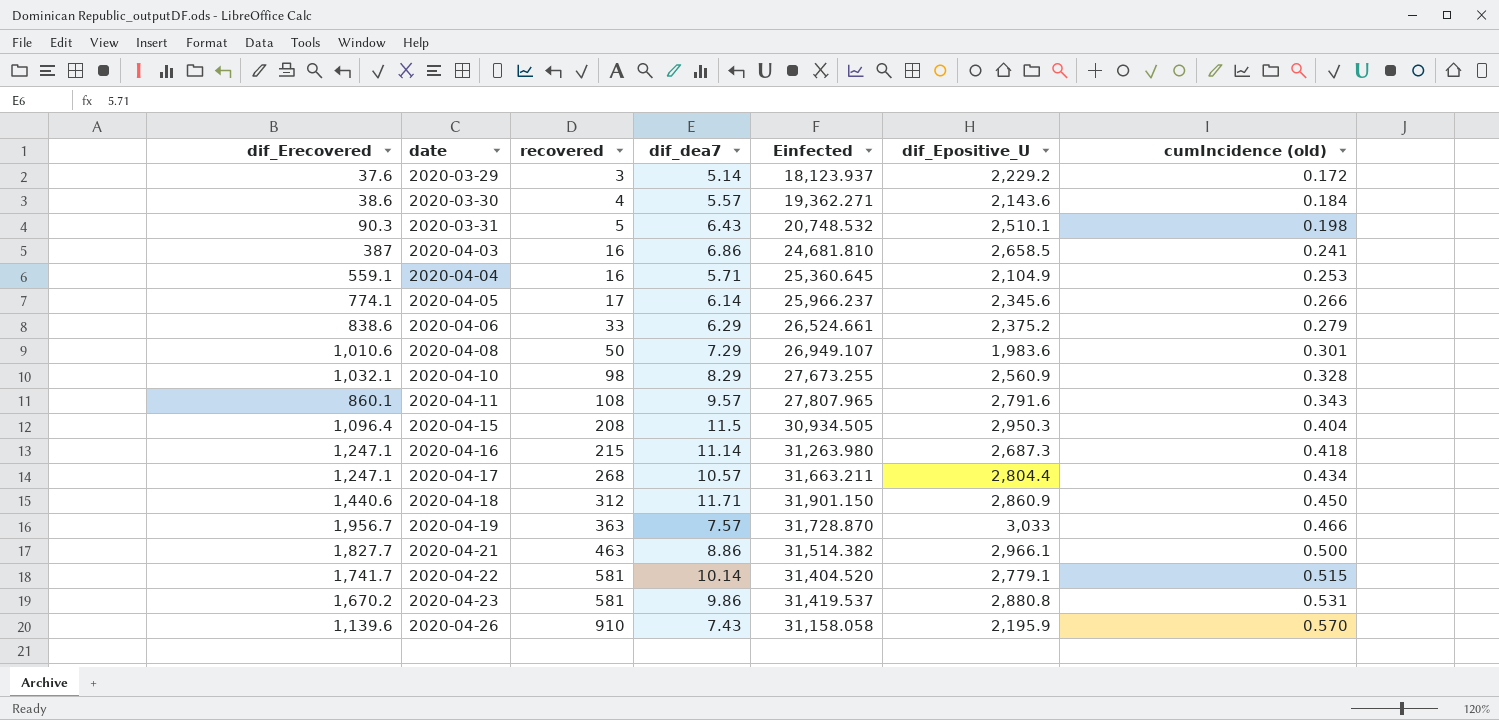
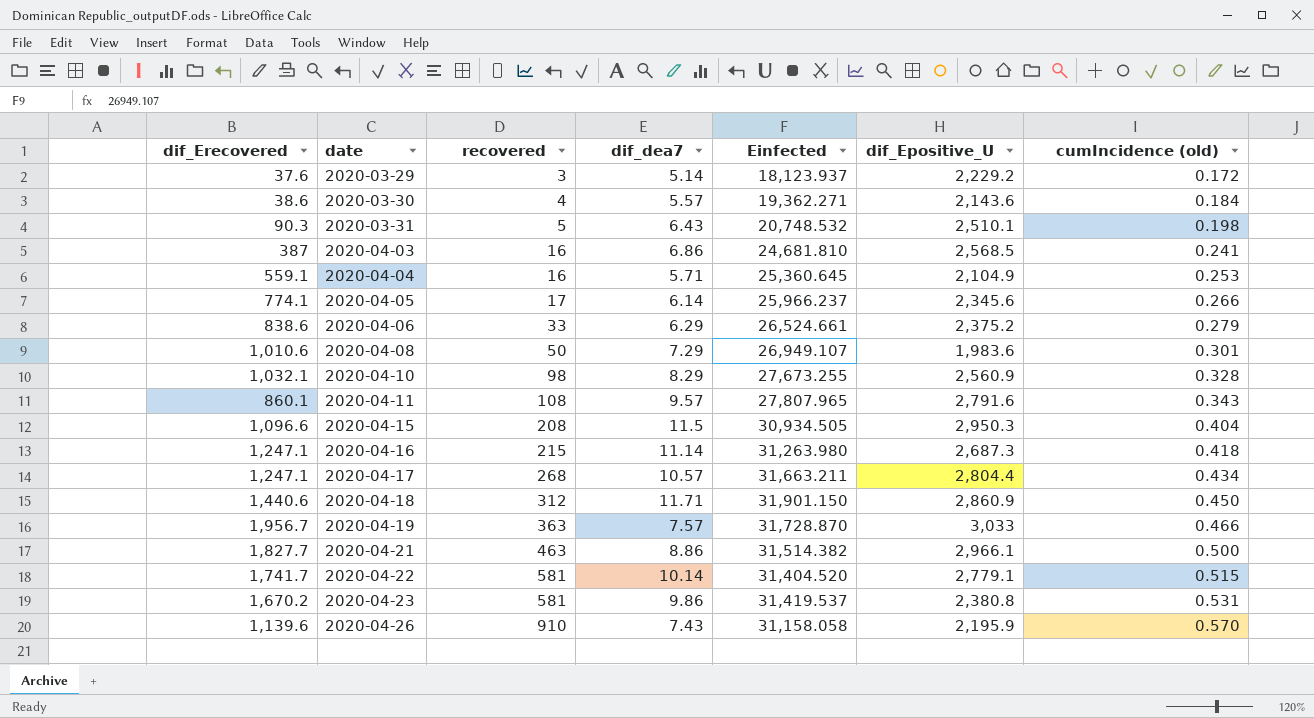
2020-04-03 | dif_Epositive_U: 2,658.5 -> 2,568.5
2020-04-15 | dif_Erecovered: 1,096.4 -> 1,096.6
2020-04-23 | dif_Epositive_U: 2,880.8 -> 2,380.8

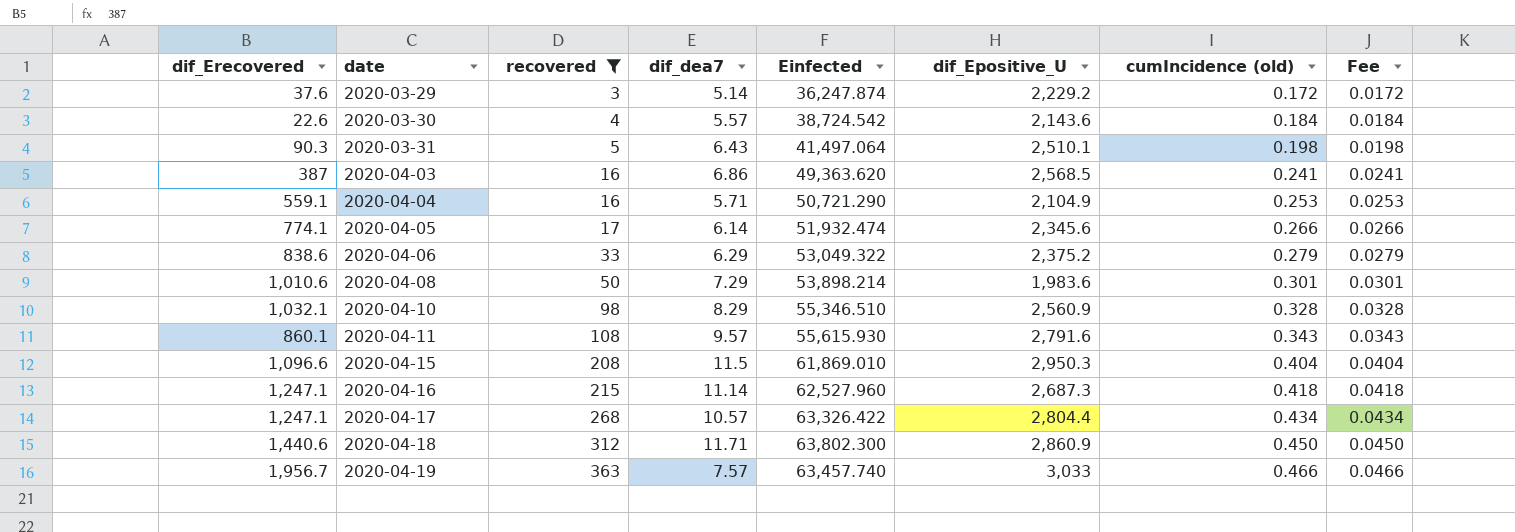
filter: none -> recovered <= 363
column Fee | formula: none -> [cumIncidence (old)] * 0.1
2020-03-29 | Einfected: 18,123.937 -> 36,247.874
2020-03-30 | dif_Erecovered: 38.6 -> 22.6
2020-03-30 | Einfected: 19,362.271 -> 38,724.542
2020-03-31 | Einfected: 20,748.532 -> 41,497.064
2020-04-03 | Einfected: 24,681.810 -> 49,363.620
2020-04-04 | Einfected: 25,360.645 -> 50,721.290
2020-04-05 | Einfected: 25,966.237 -> 51,932.474
2020-04-06 | Einfected: 26,524.661 -> 53,049.322
2020-04-08 | Einfected: 26,949.107 -> 53,898.214
2020-04-10 | Einfected: 27,673.255 -> 55,346.510
2020-04-11 | Einfected: 27,807.965 -> 55,615.930
2020-04-15 | Einfected: 30,934.505 -> 61,869.010
2020-04-16 | Einfected: 31,263.980 -> 62,527.960
2020-04-17 | Einfected: 31,663.211 -> 63,326.422
2020-04-18 | Einfected: 31,901.150 -> 63,802.300
2020-04-19 | Einfected: 31,728.870 -> 63,457.740

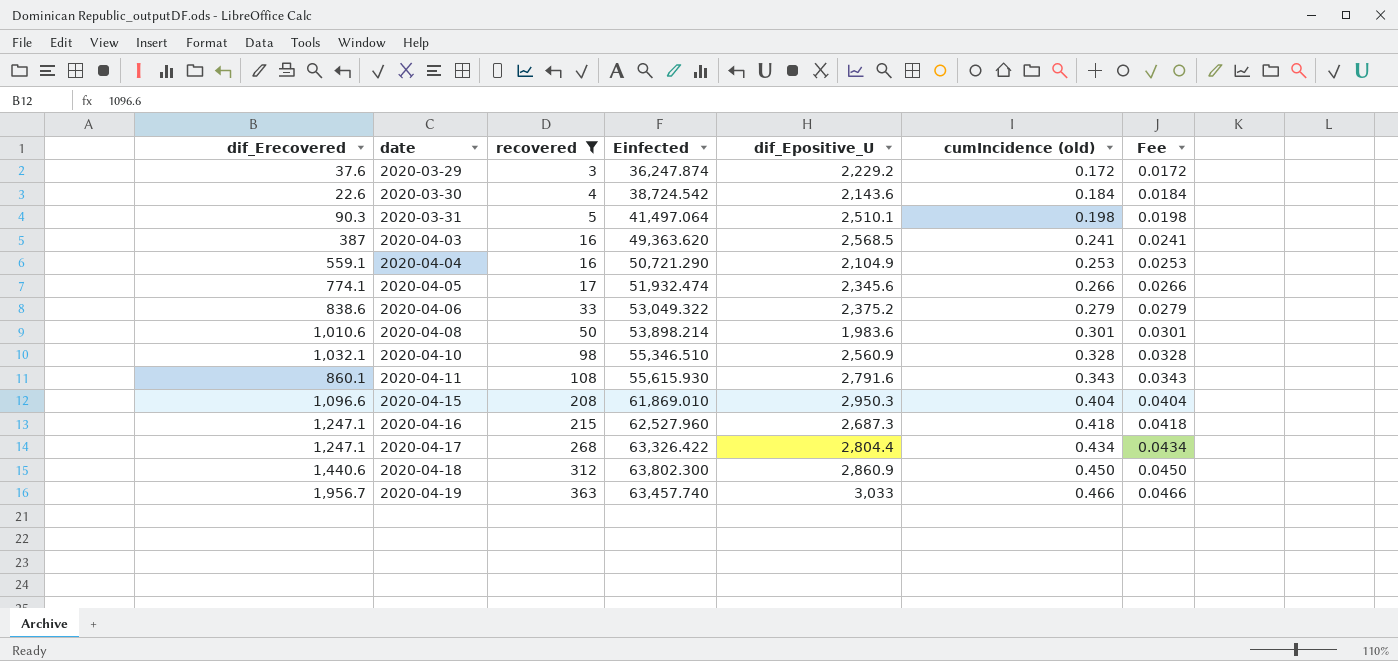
column dif_dea7 | position: 4 -> none

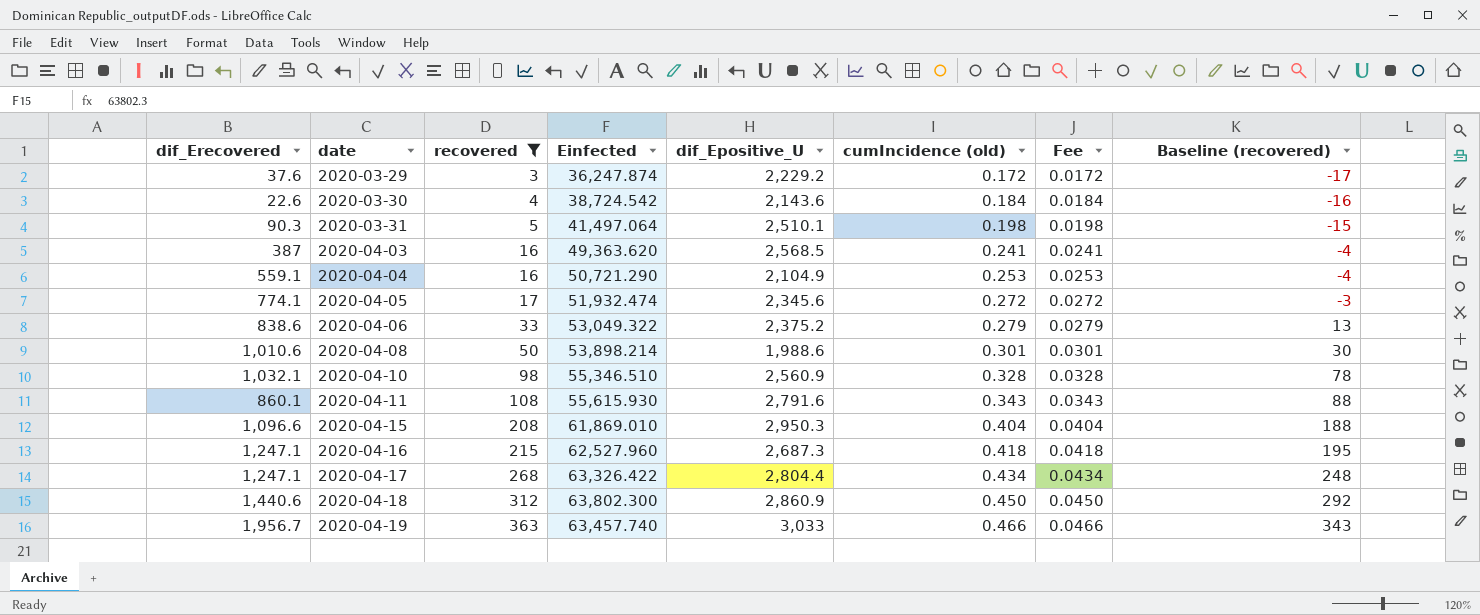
column Baseline (recovered) | formula: none -> [recovered] - 20
2020-04-05 | cumIncidence (old): 0.266 -> 0.272
2020-04-05 | Fee: 0.0266 -> 0.0272
2020-04-08 | dif_Epositive_U: 1,983.6 -> 1,988.6

